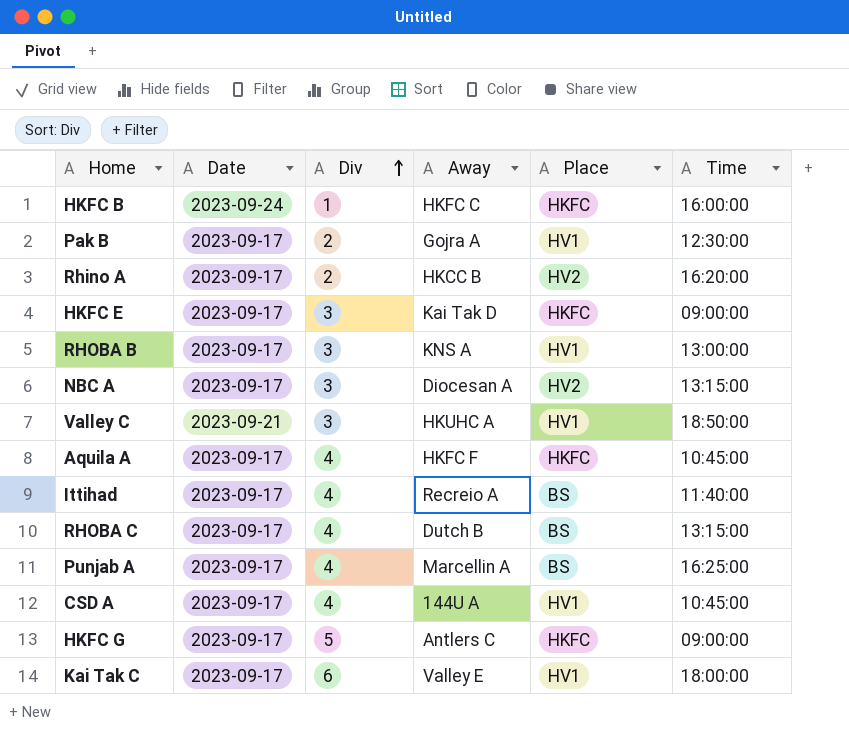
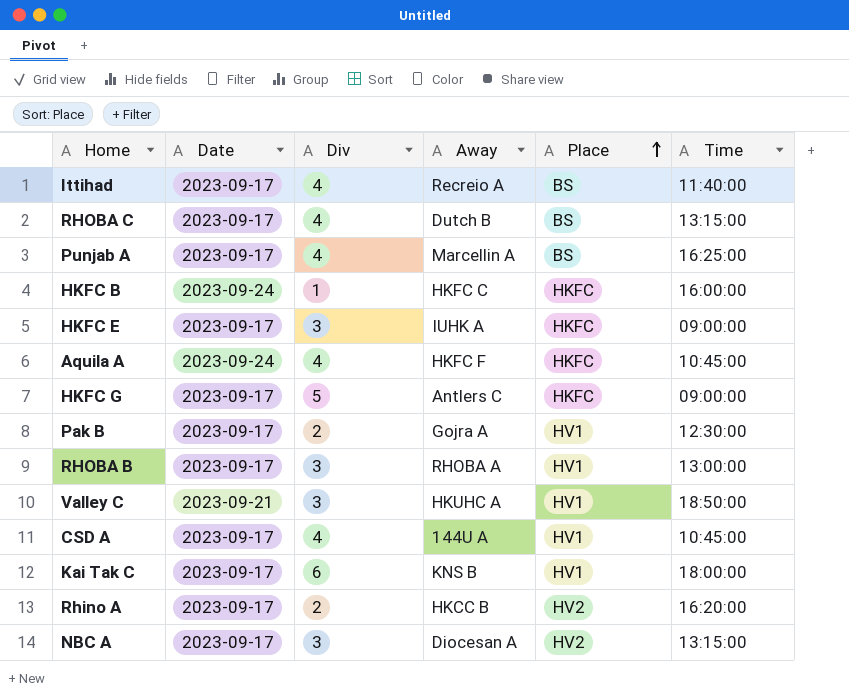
row order: Div ascending -> Place ascending
HKFC E | Away: Kai Tak D -> IUHK A
Aquila A | Date: 2023-09-17 -> 2023-09-24
RHOBA B | Away: KNS A -> RHOBA A
Kai Tak C | Away: Valley E -> KNS B

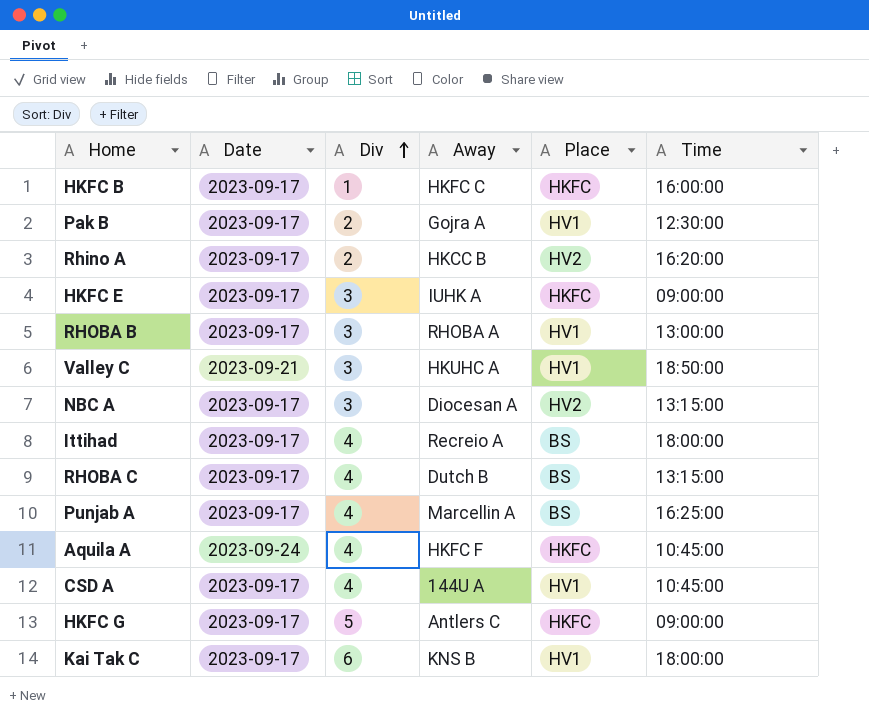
row order: Place ascending -> Div ascending
HKFC B | Date: 2023-09-24 -> 2023-09-17
Ittihad | Time: 11:40:00 -> 18:00:00

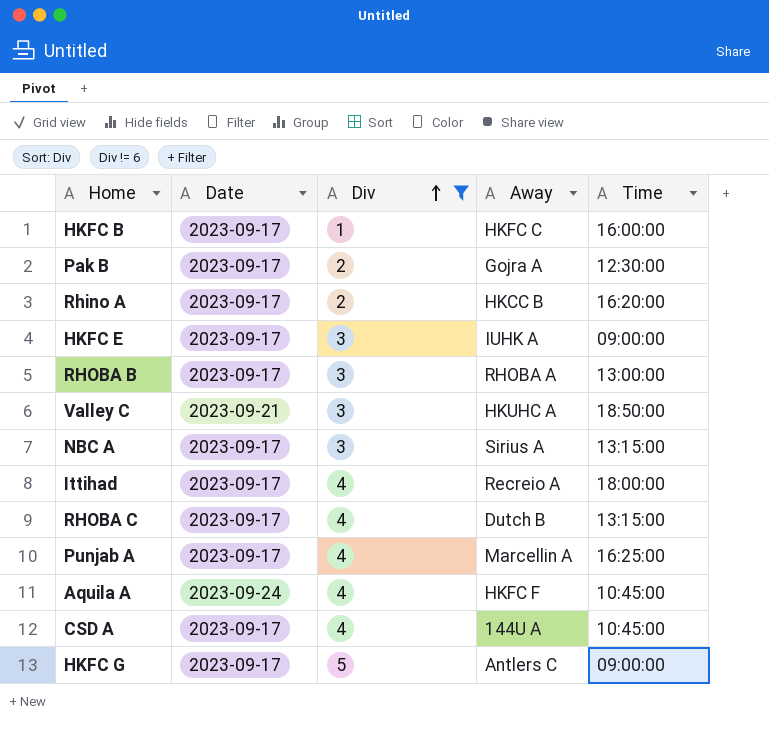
filter: none -> Div != 6
column Place | position: 5 -> none
NBC A | Away: Diocesan A -> Sirius A

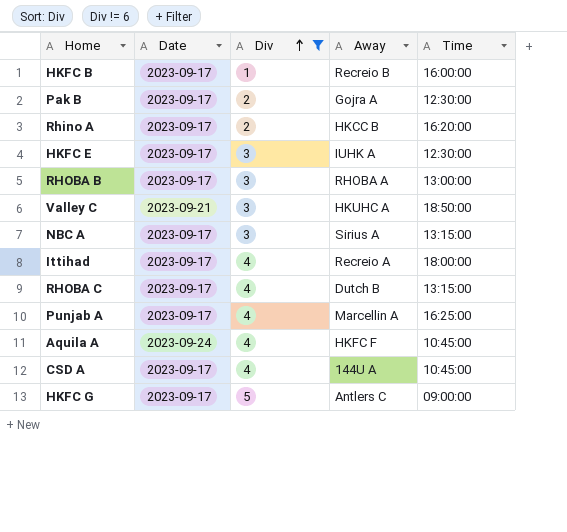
HKFC B | Away: HKFC C -> Recreio B
HKFC E | Time: 09:00:00 -> 12:30:00

